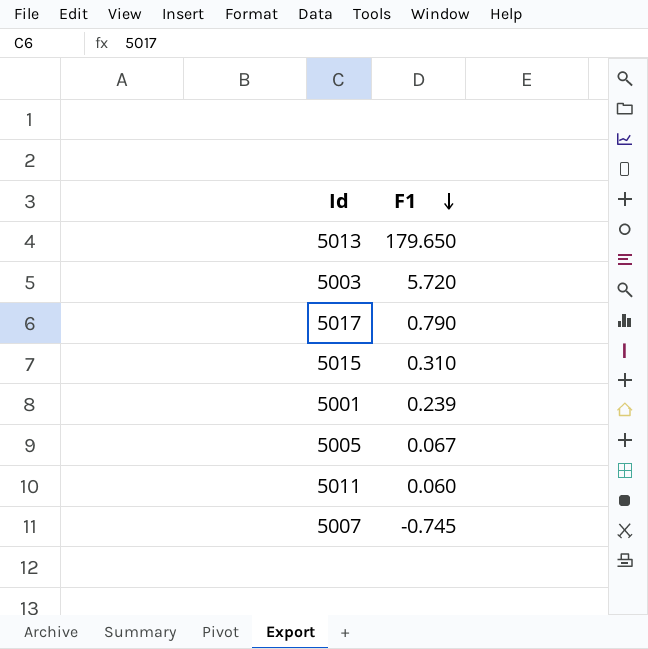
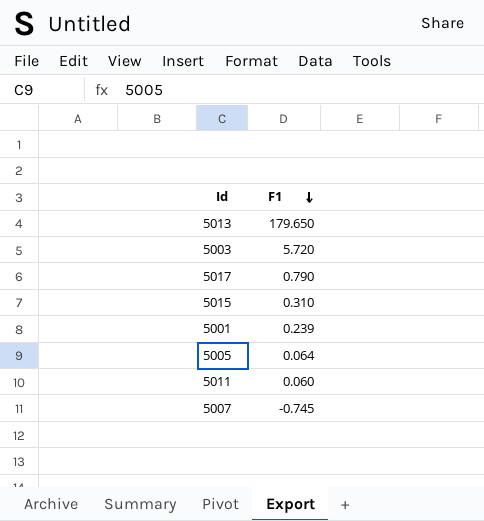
5005 | F1: 0.067 -> 0.064

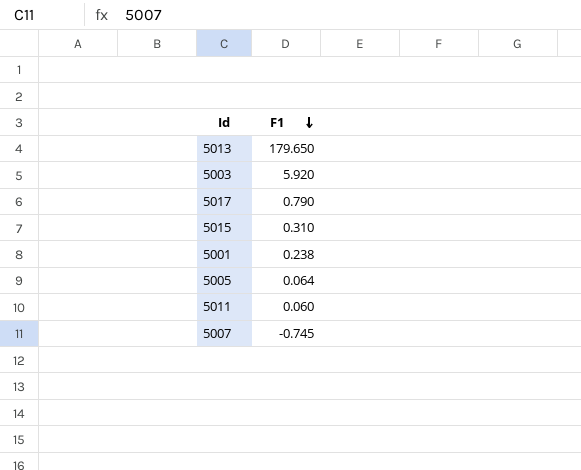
5003 | F1: 5.720 -> 5.920
5001 | F1: 0.239 -> 0.238

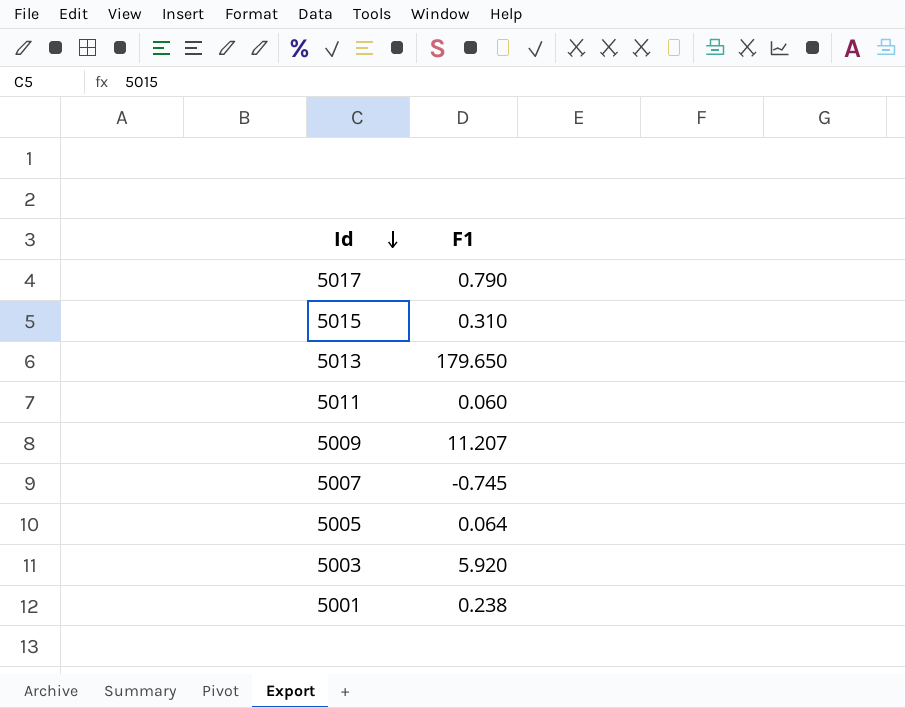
row order: F1 descending -> Id descending
row 5009: none -> 11.207

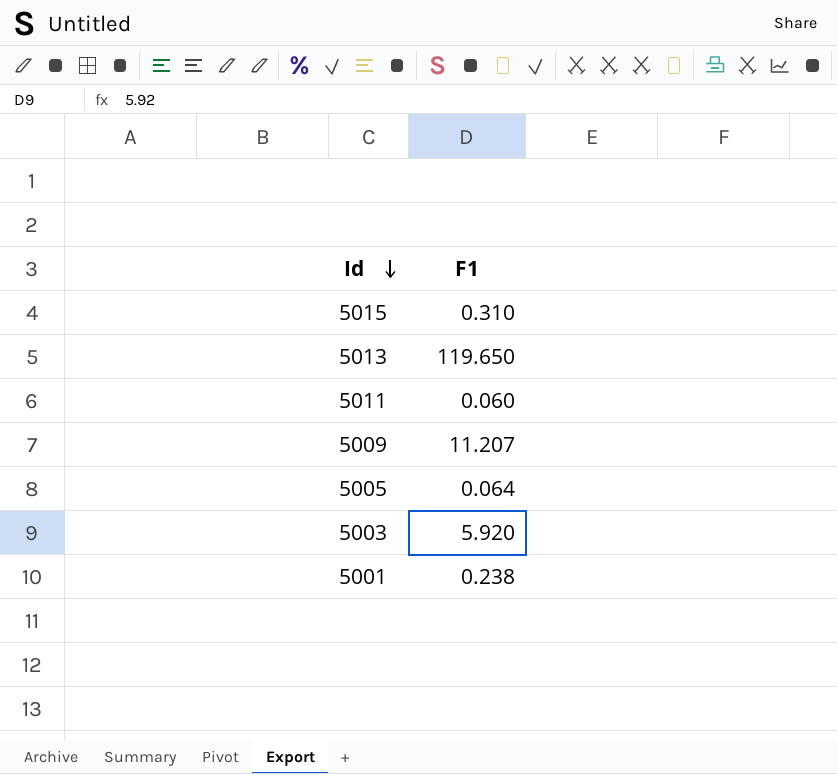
row 5017: 0.790 -> none
row 5007: -0.745 -> none
5013 | F1: 179.650 -> 119.650

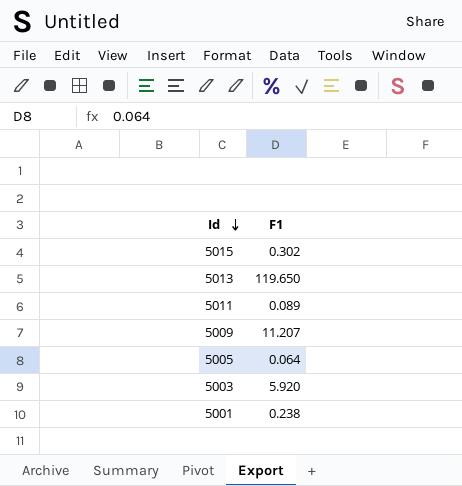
5015 | F1: 0.310 -> 0.302
5011 | F1: 0.060 -> 0.089

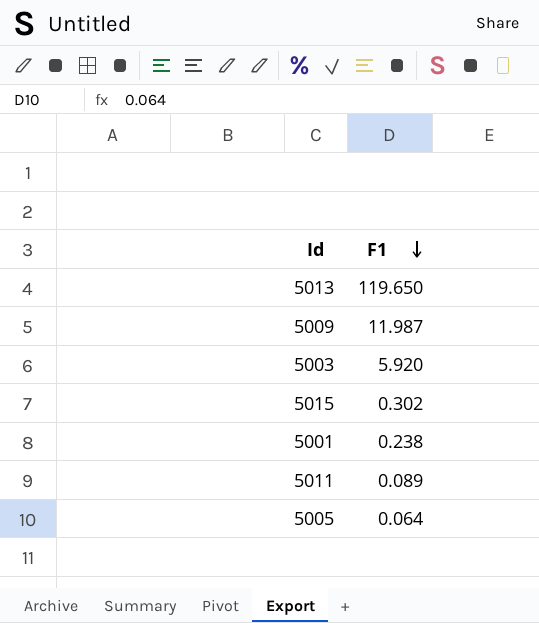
row order: Id descending -> F1 descending
5009 | F1: 11.207 -> 11.987

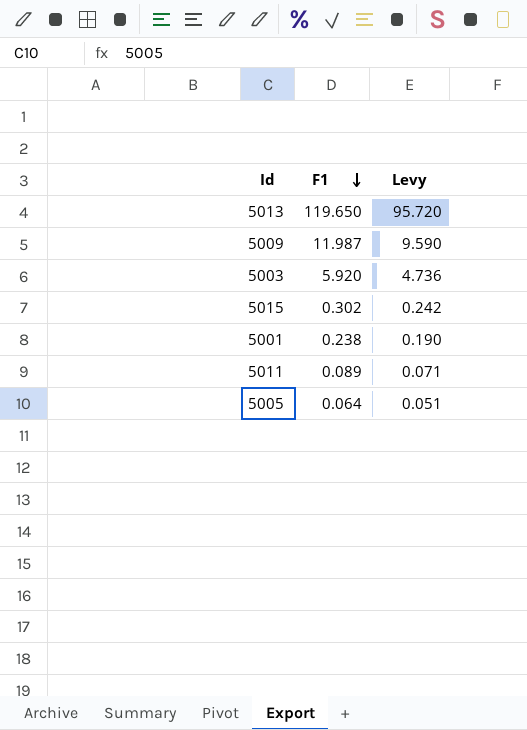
column Levy | formula: none -> [F1] * 0.8

